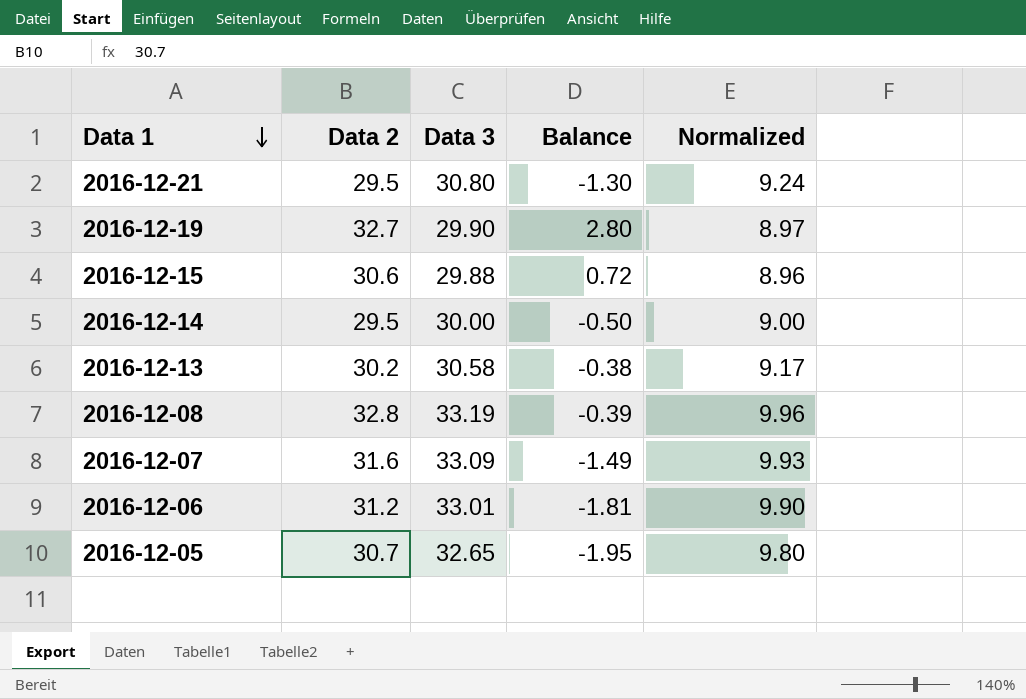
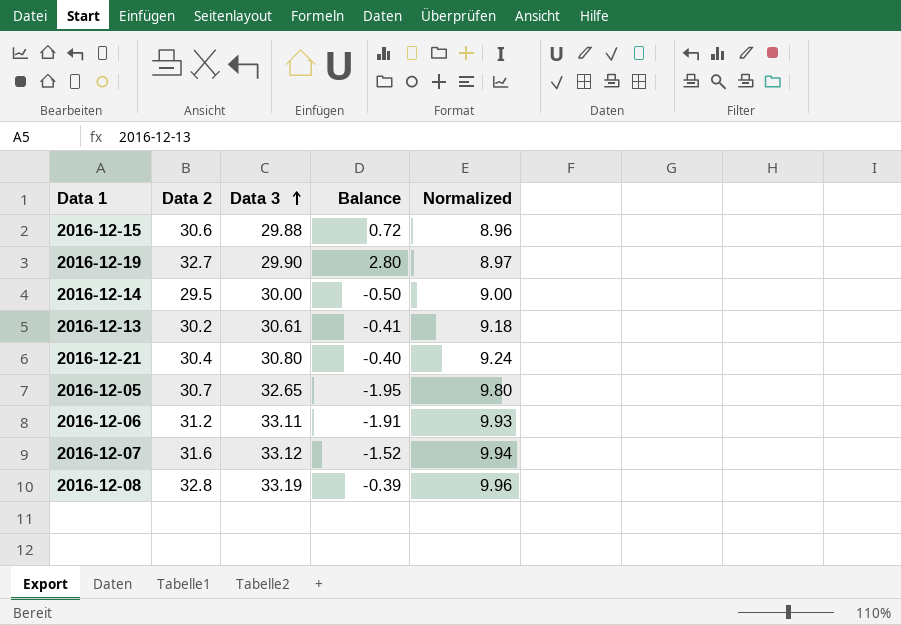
row order: Data 1 descending -> Data 3 ascending
2016-12-13 | Data 3: 30.58 -> 30.61
2016-12-13 | Balance: -0.38 -> -0.41
2016-12-13 | Normalized: 9.17 -> 9.18
2016-12-21 | Data 2: 29.5 -> 30.4
2016-12-21 | Balance: -1.30 -> -0.40
2016-12-06 | Data 3: 33.01 -> 33.11
2016-12-06 | Balance: -1.81 -> -1.91
2016-12-06 | Normalized: 9.90 -> 9.93
2016-12-07 | Data 3: 33.09 -> 33.12
2016-12-07 | Balance: -1.49 -> -1.52
2016-12-07 | Normalized: 9.93 -> 9.94

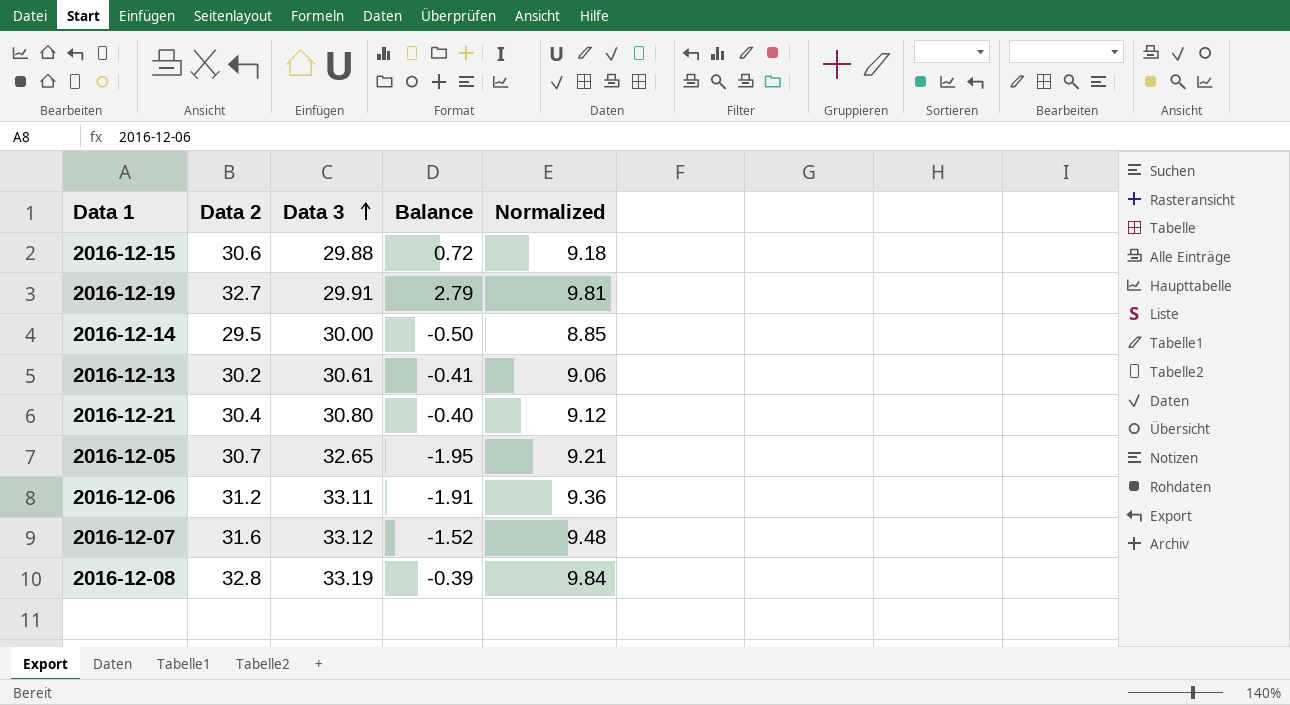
column Normalized | formula: [Data 3] * 0.3 -> [Data 2] * 0.3
2016-12-19 | Data 3: 29.90 -> 29.91
2016-12-19 | Balance: 2.80 -> 2.79

